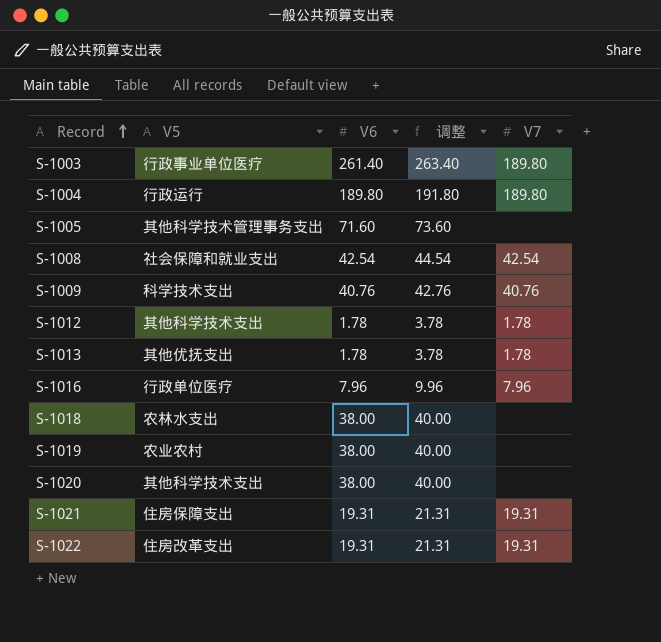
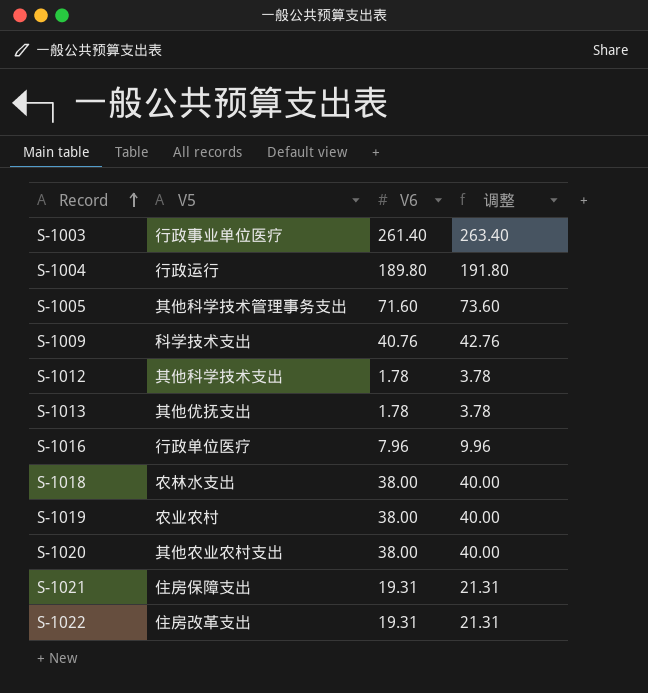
column V7 | position: 5 -> none
row S-1008: 社会保障和就业支出 | 42.54 | 44.54 | 42.54 -> none
S-1020 | V5: 其他科学技术支出 -> 其他农业农村支出

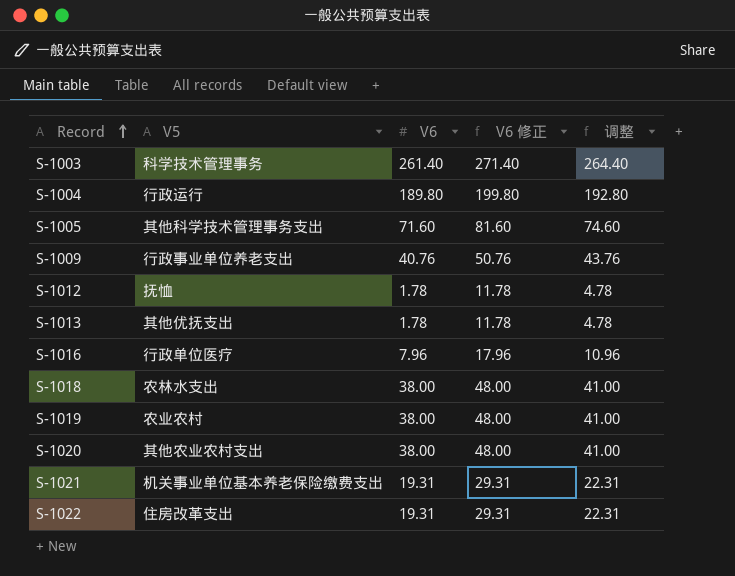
column V6 修正 | formula: none -> [V6] + 10
column 调整 | formula: [V6] + 2 -> [V6] + 3
S-1003 | V5: 行政事业单位医疗 -> 科学技术管理事务
S-1009 | V5: 科学技术支出 -> 行政事业单位养老支出
S-1012 | V5: 其他科学技术支出 -> 抚恤
S-1021 | V5: 住房保障支出 -> 机关事业单位基本养老保险缴费支出

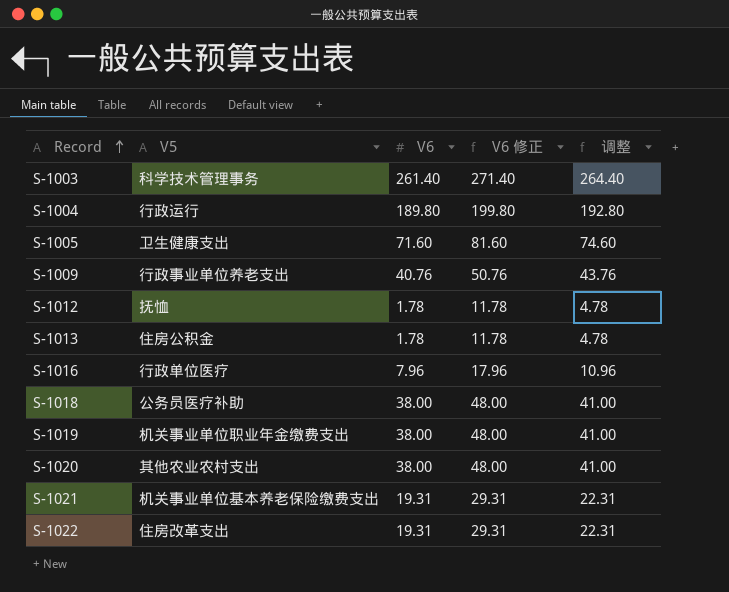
S-1005 | V5: 其他科学技术管理事务支出 -> 卫生健康支出
S-1013 | V5: 其他优抚支出 -> 住房公积金
S-1018 | V5: 农林水支出 -> 公务员医疗补助
S-1019 | V5: 农业农村 -> 机关事业单位职业年金缴费支出

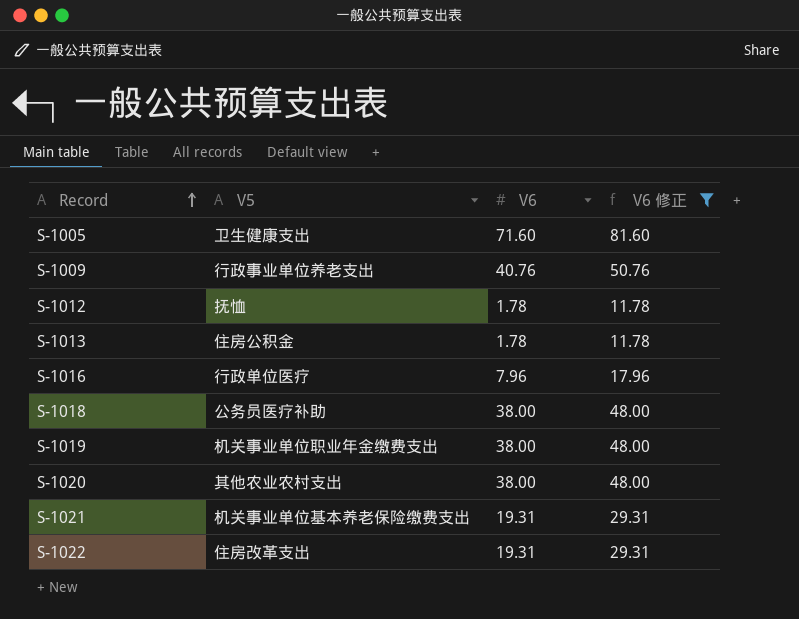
filter: none -> V6 修正 <= 81.60
column 调整 | formula: [V6] + 3 -> none

